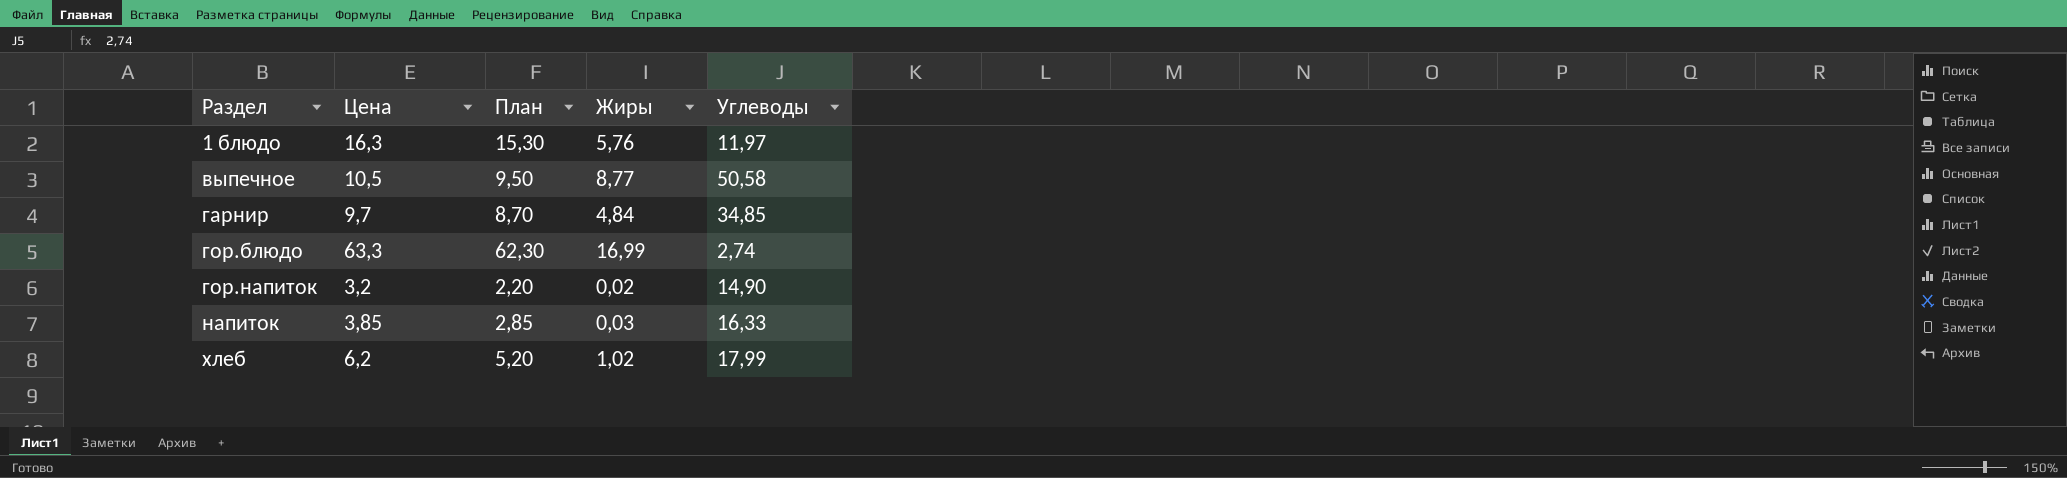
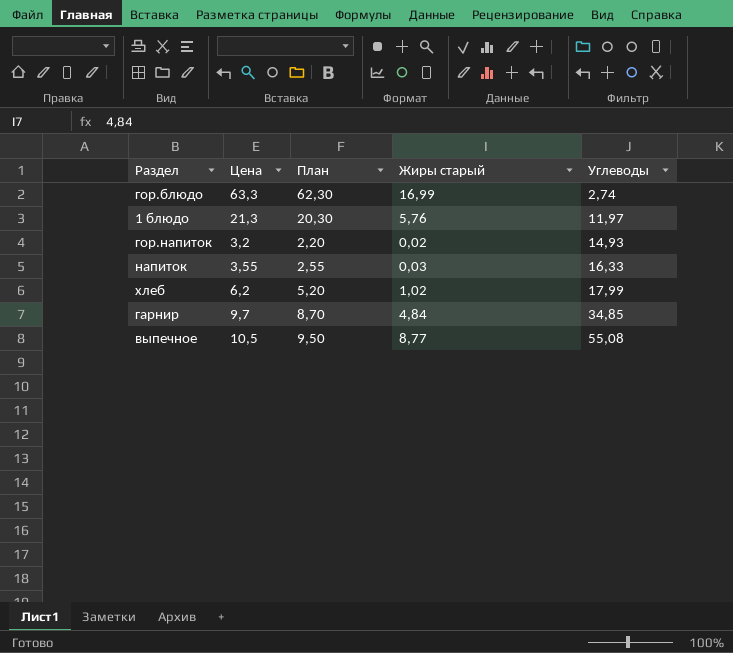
row order: Раздел ascending -> Углеводы ascending
column name: Жиры -> Жиры старый
1 блюдо | Цена: 16,3 -> 21,3
1 блюдо | План: 15,30 -> 20,30
гор.напиток | Углеводы: 14,90 -> 14,93
напиток | Цена: 3,85 -> 3,55
напиток | План: 2,85 -> 2,55
выпечное | Углеводы: 50,58 -> 55,08

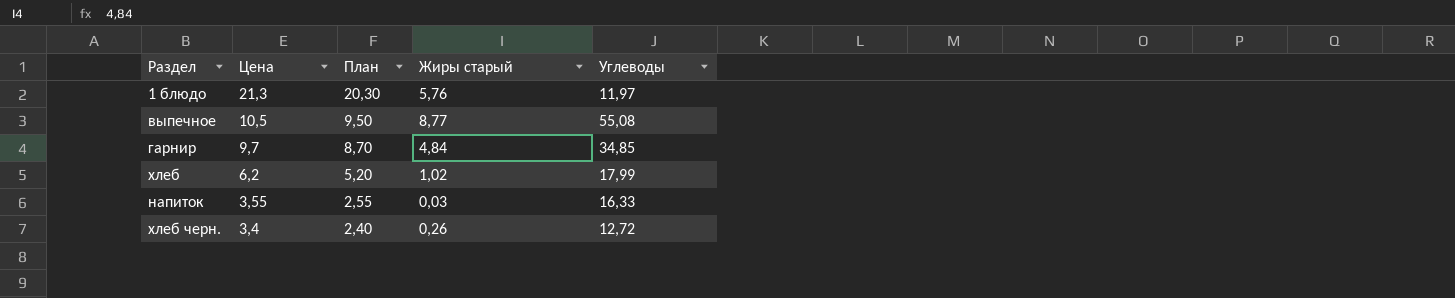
row order: Углеводы ascending -> Цена descending
row гор.блюдо: 63,3 | 62,30 | 16,99 | 2,74 -> none
row гор.напиток: 3,2 | 2,20 | 0,02 | 14,93 -> none
row хлеб черн.: none -> 3,4 | 2,40 | 0,26 | 12,72

